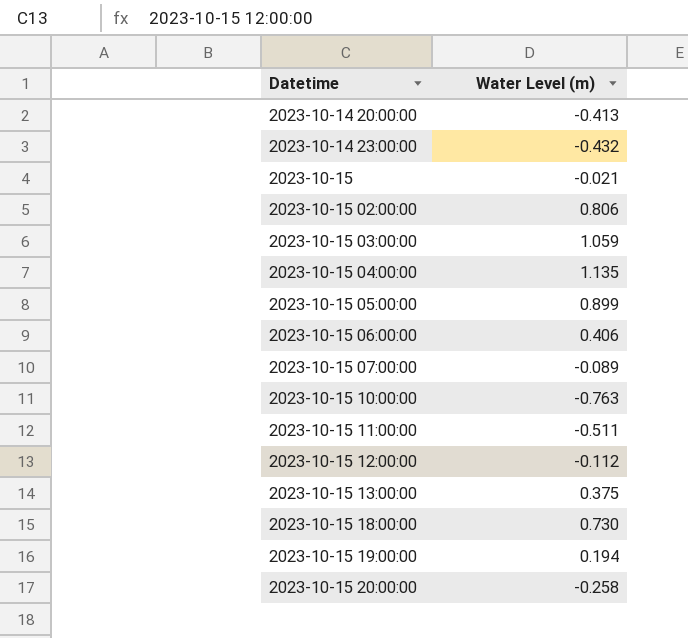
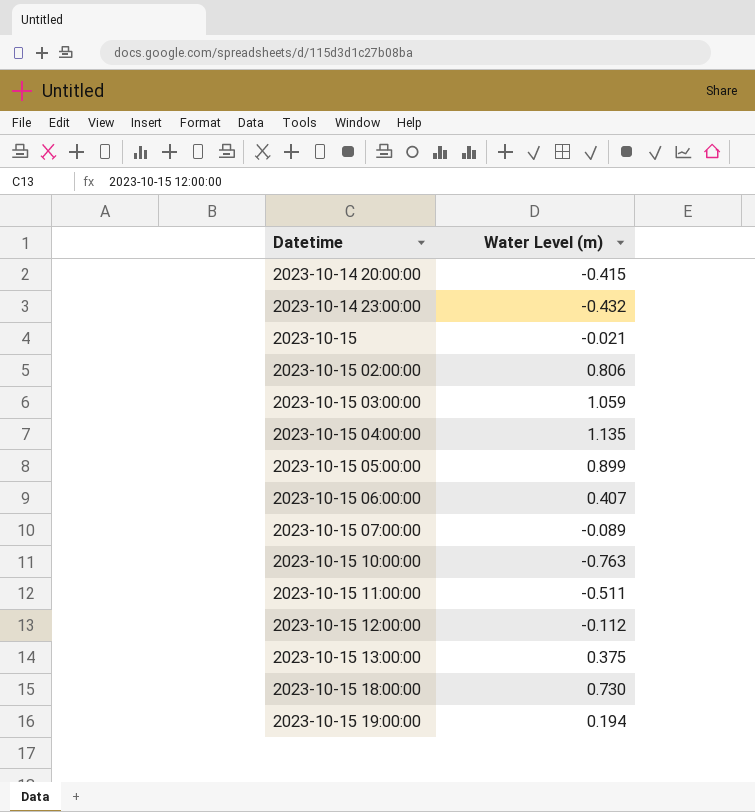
row 2023-10-15 20:00:00: -0.258 -> none
2023-10-14 20:00:00 | Water Level (m): -0.413 -> -0.415
2023-10-15 06:00:00 | Water Level (m): 0.406 -> 0.407

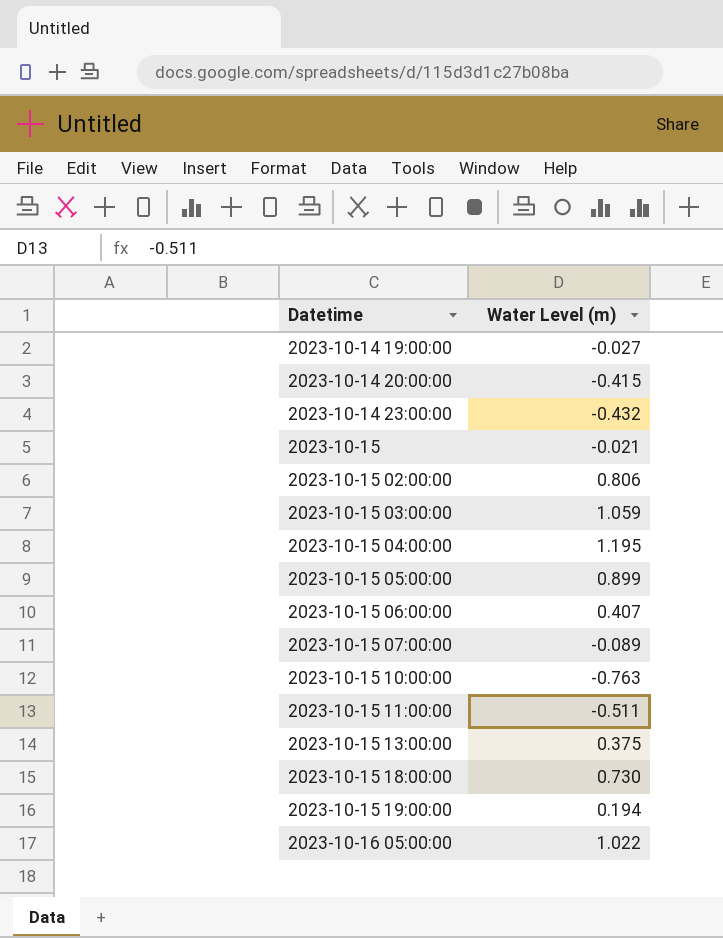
row 2023-10-15 12:00:00: -0.112 -> none
row 2023-10-14 19:00:00: none -> -0.027
2023-10-15 04:00:00 | Water Level (m): 1.135 -> 1.195
row 2023-10-16 05:00:00: none -> 1.022

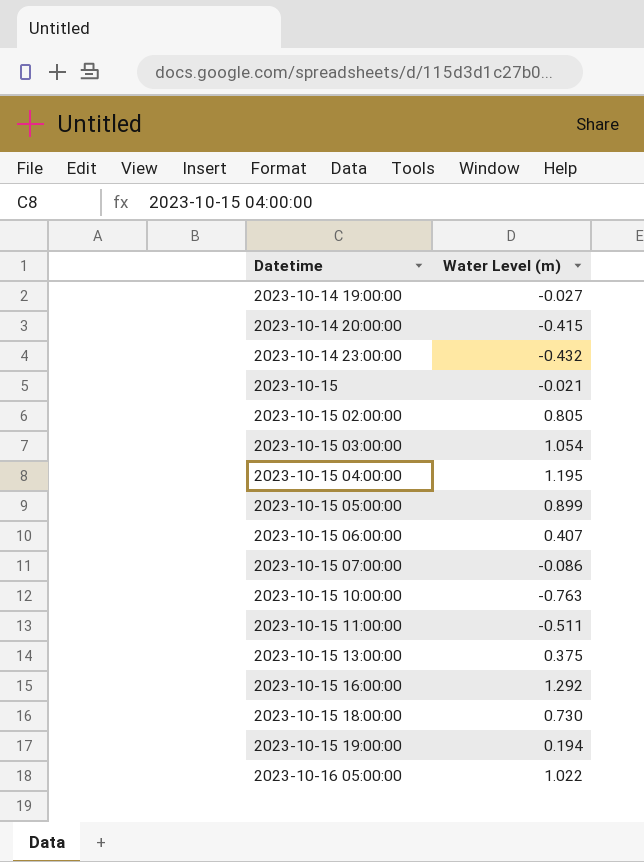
2023-10-15 02:00:00 | Water Level (m): 0.806 -> 0.805
2023-10-15 03:00:00 | Water Level (m): 1.059 -> 1.054
2023-10-15 07:00:00 | Water Level (m): -0.089 -> -0.086
row 2023-10-15 16:00:00: none -> 1.292

